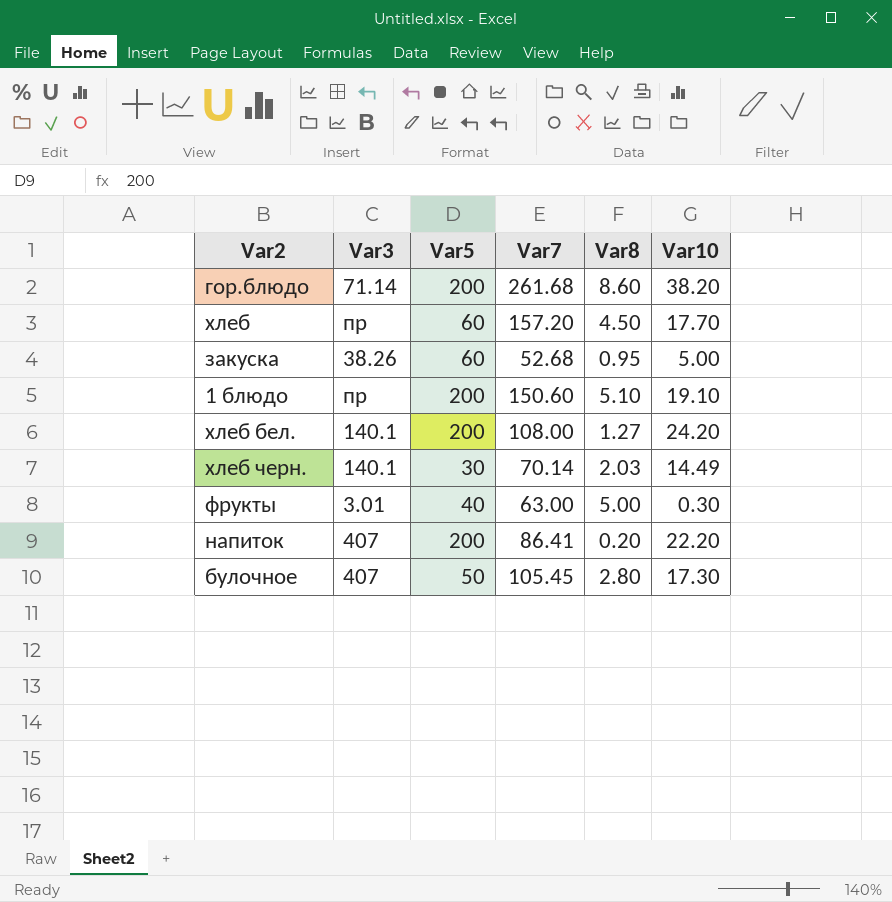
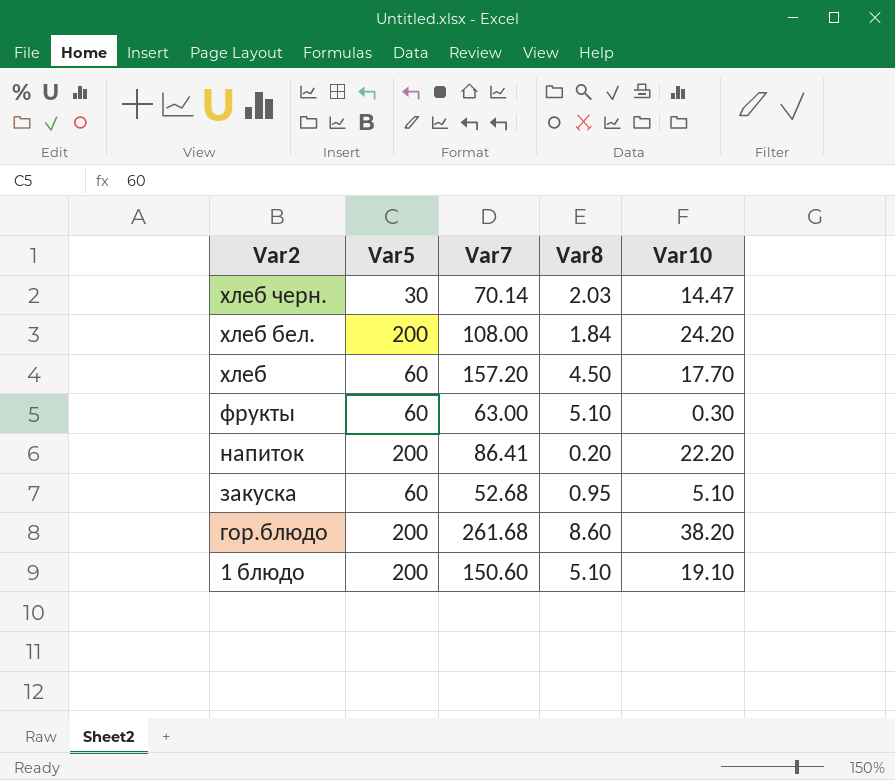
row order: none -> Var2 descending
column Var3 | position: 2 -> none
row булочное: 407 | 50 | 105.45 | 2.80 | 17.30 -> none
хлеб черн. | Var10: 14.49 -> 14.47
хлеб бел. | Var8: 1.27 -> 1.84
фрукты | Var5: 40 -> 60
фрукты | Var8: 5.00 -> 5.10
закуска | Var10: 5.00 -> 5.10

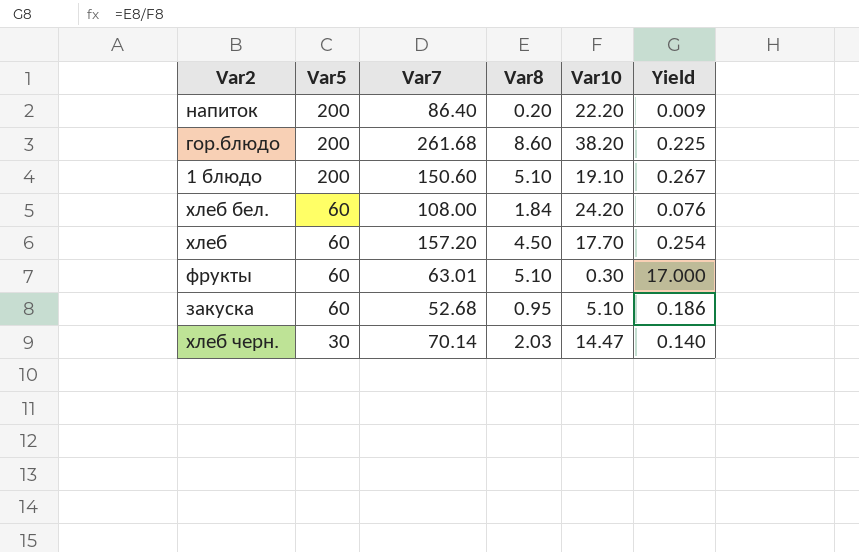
row order: Var2 descending -> Var5 descending
column Yield | formula: none -> [Var8] / [Var10]
напиток | Var7: 86.41 -> 86.40
хлеб бел. | Var5: 200 -> 60
фрукты | Var7: 63.00 -> 63.01

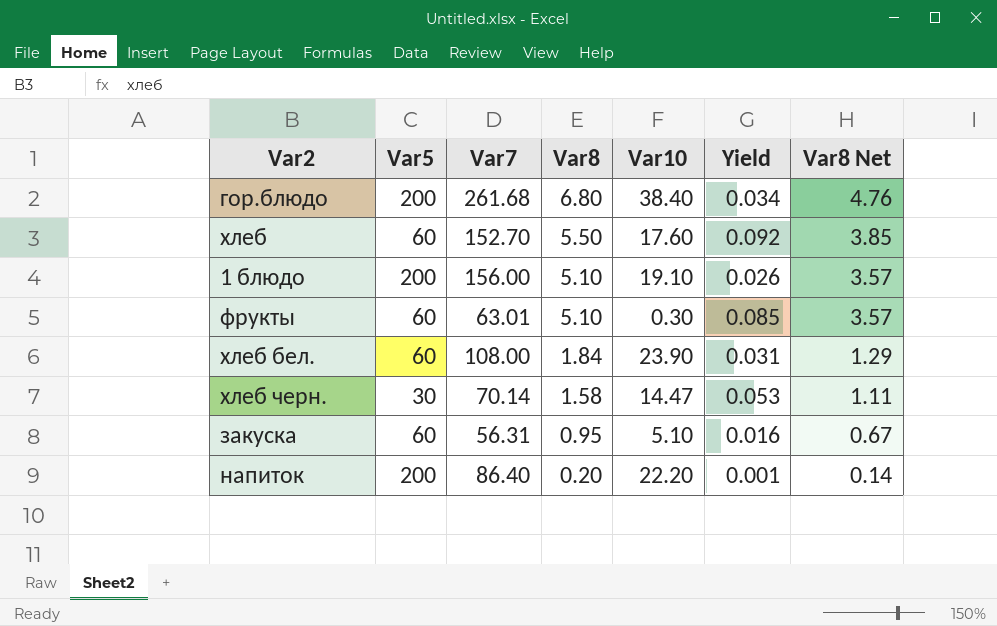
row order: Var5 descending -> Var8 descending
column Yield | formula: [Var8] / [Var10] -> [Var8] / [Var5]
column Var8 Net | formula: none -> [Var8] * 0.7
гор.блюдо | Var8: 8.60 -> 6.80
гор.блюдо | Var10: 38.20 -> 38.40
хлеб | Var7: 157.20 -> 152.70
хлеб | Var8: 4.50 -> 5.50
хлеб | Var10: 17.70 -> 17.60
1 блюдо | Var7: 150.60 -> 156.00
хлеб бел. | Var10: 24.20 -> 23.90
хлеб черн. | Var8: 2.03 -> 1.58
закуска | Var7: 52.68 -> 56.31

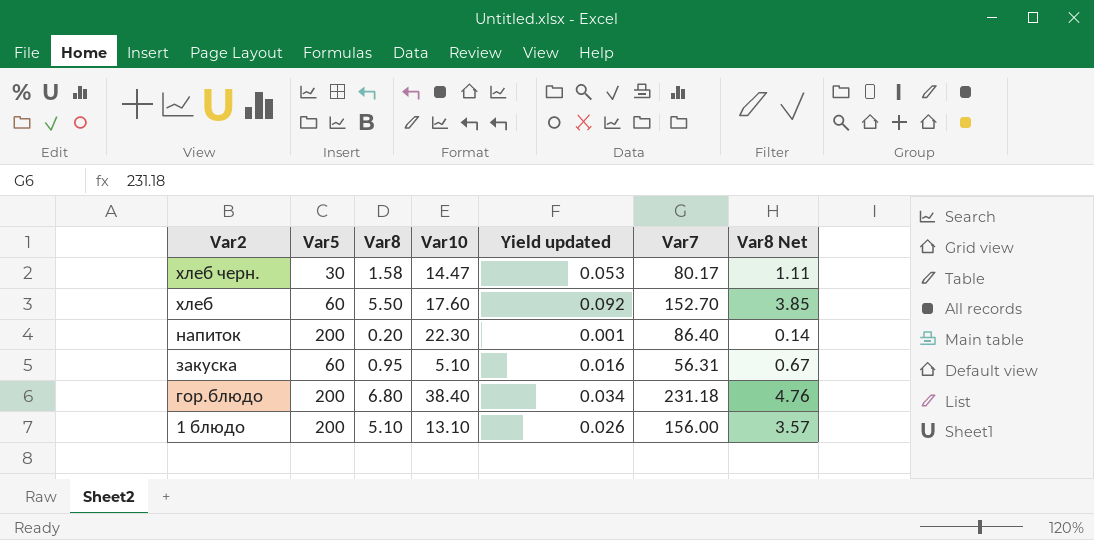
row order: Var8 descending -> Var2 descending
column name: Yield -> Yield updated
column Var7 | position: 3 -> 6
row фрукты: 60 | 63.01 | 5.10 | 0.30 | 0.085 | 3.57 -> none
row хлеб бел.: 60 | 108.00 | 1.84 | 23.90 | 0.031 | 1.29 -> none
хлеб черн. | Var7: 70.14 -> 80.17
напиток | Var10: 22.20 -> 22.30
гор.блюдо | Var7: 261.68 -> 231.18
1 блюдо | Var10: 19.10 -> 13.10

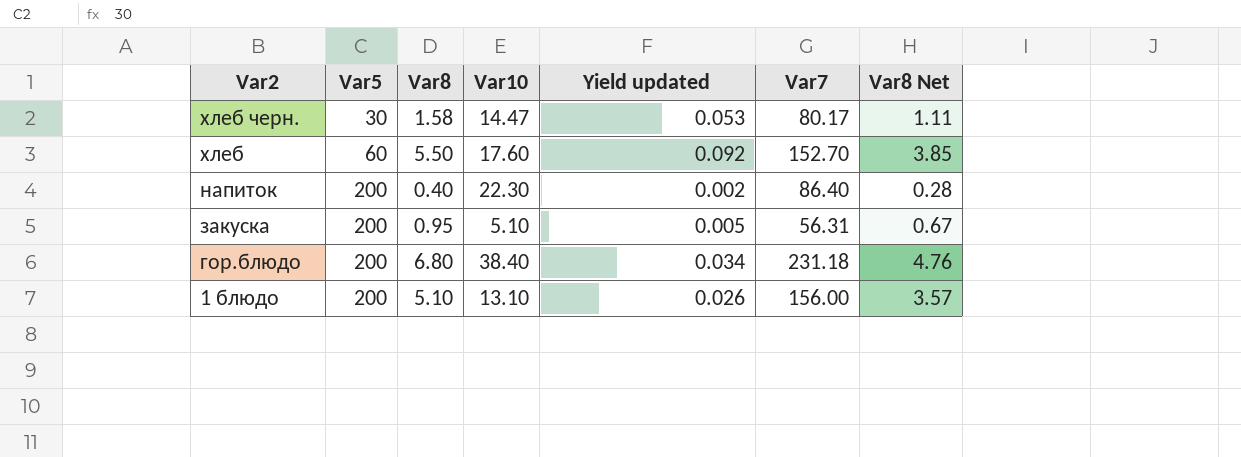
напиток | Var8: 0.20 -> 0.40
напиток | Yield updated: 0.001 -> 0.002
напиток | Var8 Net: 0.14 -> 0.28
закуска | Var5: 60 -> 200
закуска | Yield updated: 0.016 -> 0.005

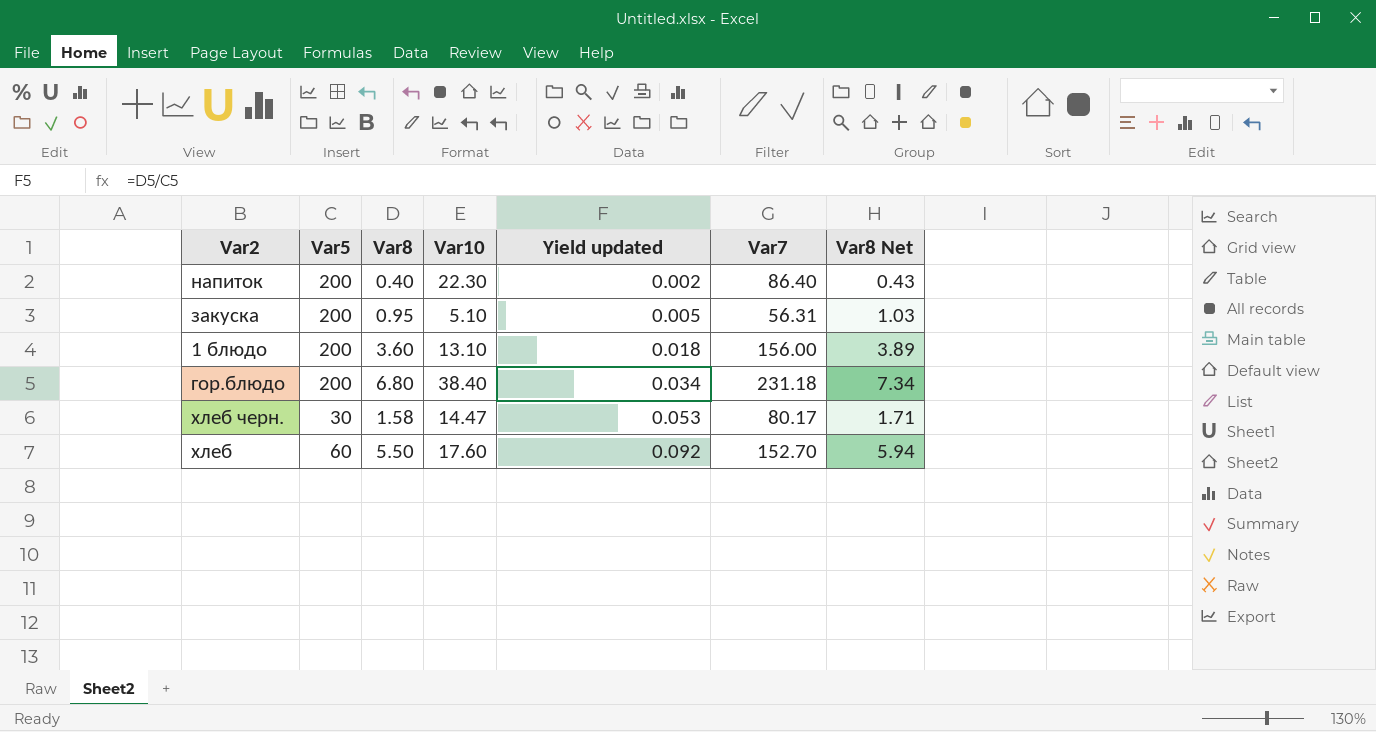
row order: Var2 descending -> Yield updated ascending
column Var8 Net | formula: [Var8] * 0.7 -> [Var8] * 1.08
1 блюдо | Var8: 5.10 -> 3.60
1 блюдо | Yield updated: 0.026 -> 0.018

